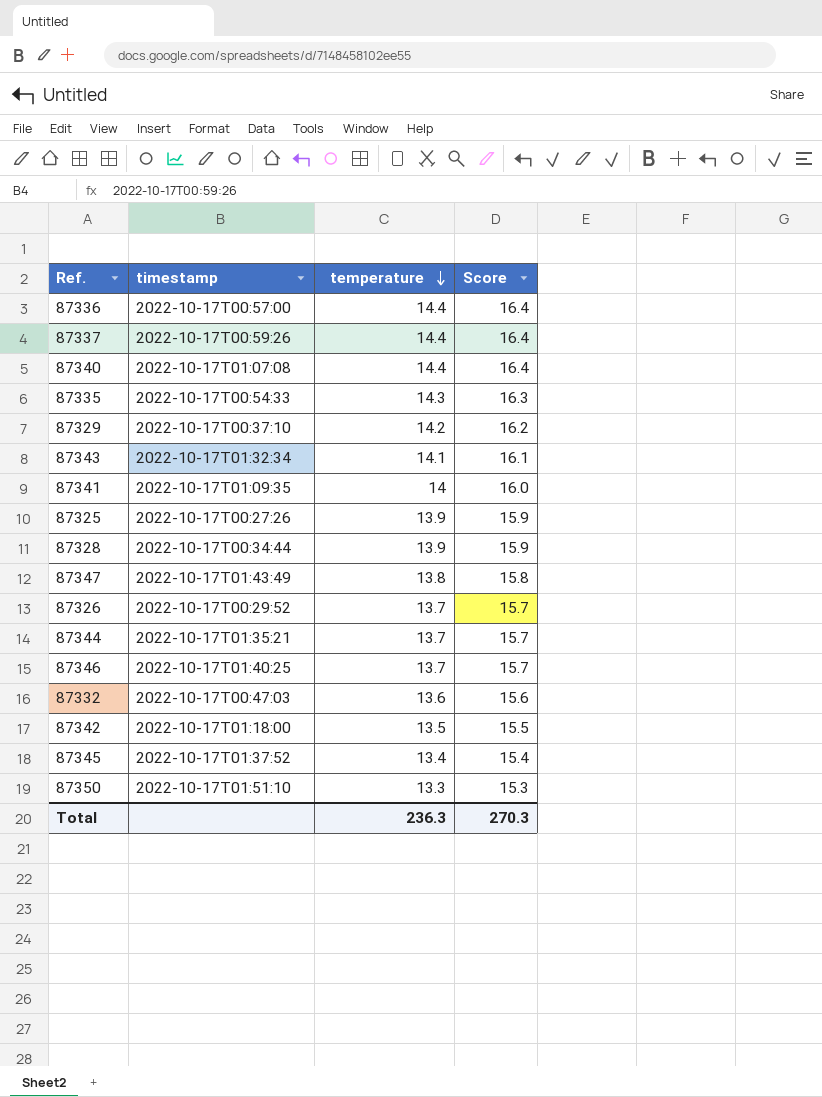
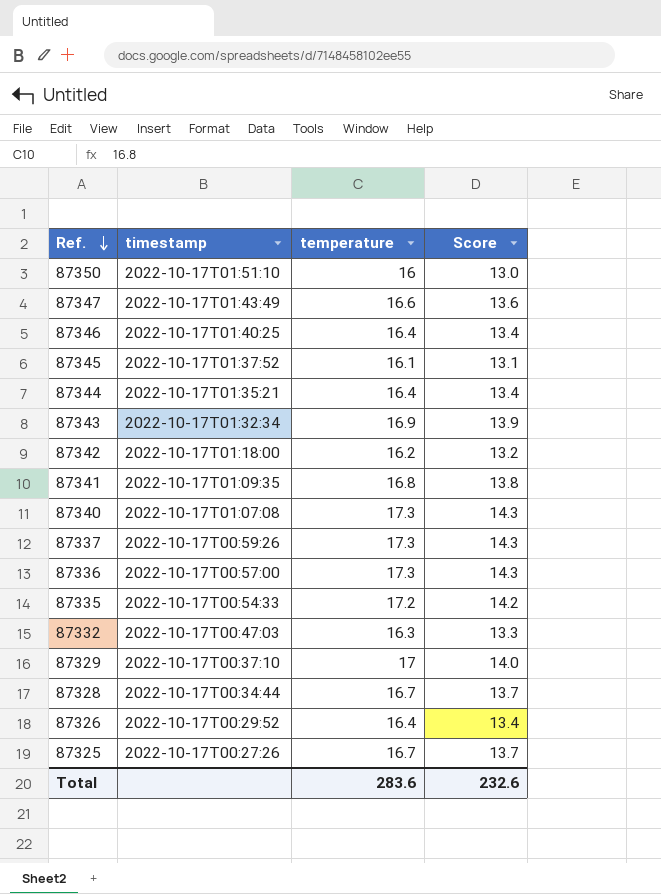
row order: temperature descending -> Ref. descending
column Score | formula: [temperature] + 2 -> [temperature] - 3
87350 | temperature: 13.3 -> 16
87347 | temperature: 13.8 -> 16.6
87346 | temperature: 13.7 -> 16.4
87345 | temperature: 13.4 -> 16.1
87344 | temperature: 13.7 -> 16.4
87343 | temperature: 14.1 -> 16.9
87342 | temperature: 13.5 -> 16.2
87341 | temperature: 14 -> 16.8
87340 | temperature: 14.4 -> 17.3
87337 | temperature: 14.4 -> 17.3
87336 | temperature: 14.4 -> 17.3
87335 | temperature: 14.3 -> 17.2
87332 | temperature: 13.6 -> 16.3
87329 | temperature: 14.2 -> 17
87328 | temperature: 13.9 -> 16.7
87326 | temperature: 13.7 -> 16.4
87325 | temperature: 13.9 -> 16.7
Total | temperature: 236.3 -> 283.6
Total | Score: 270.3 -> 232.6

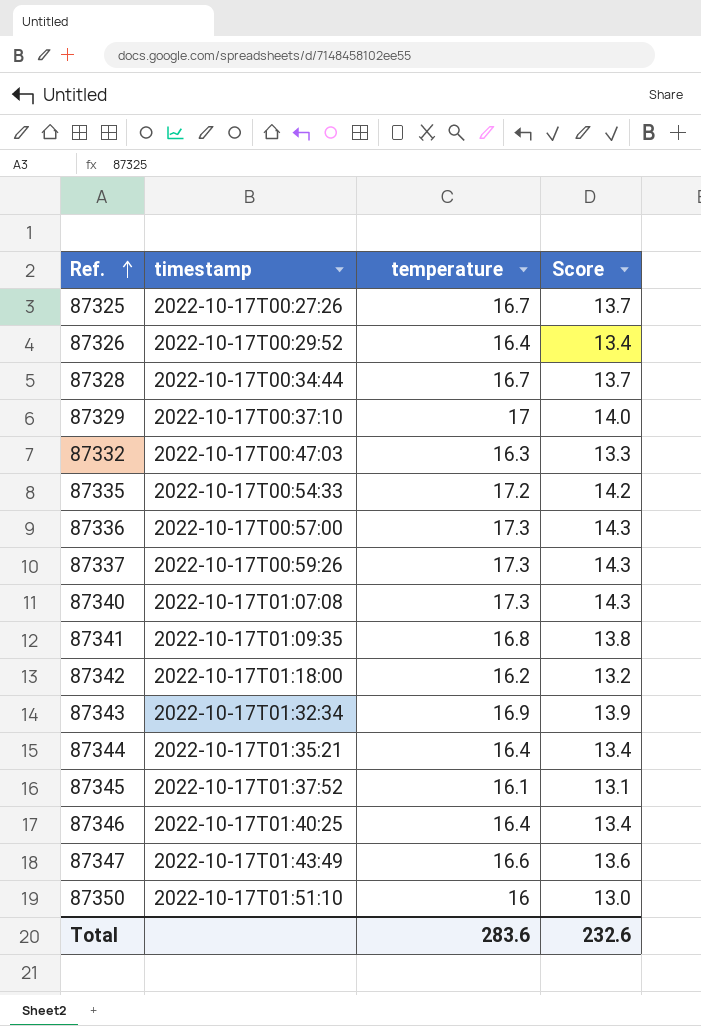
row order: Ref. descending -> Ref. ascending

